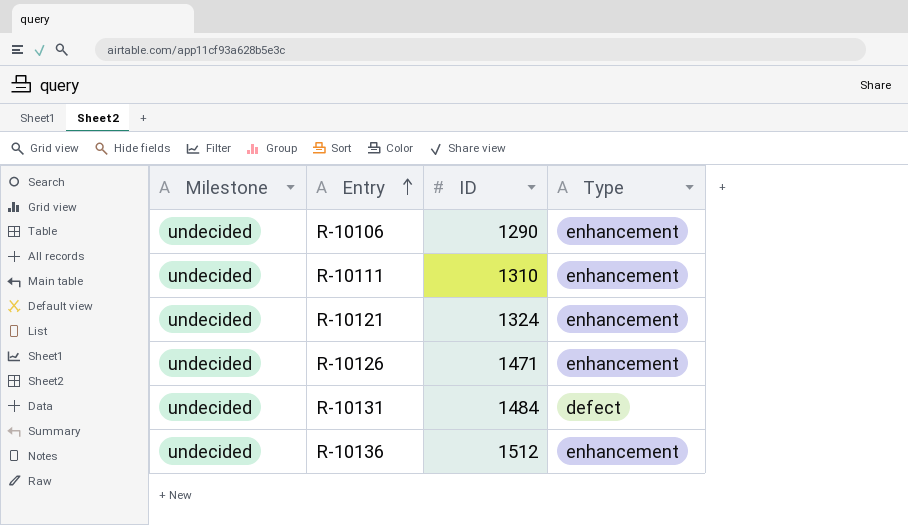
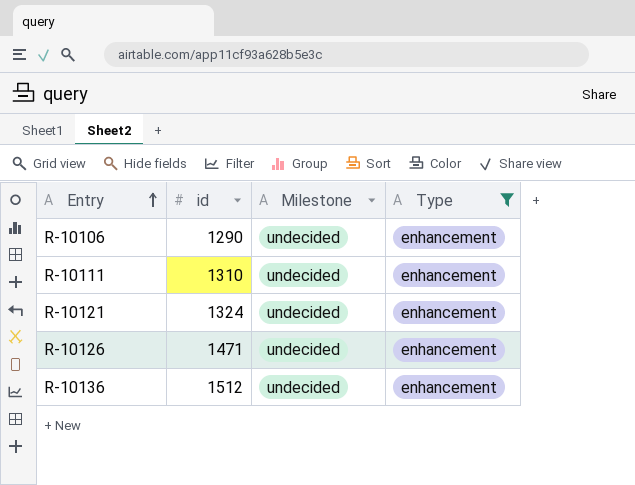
filter: none -> Type = enhancement
column name: ID -> id
column Milestone | position: 1 -> 3

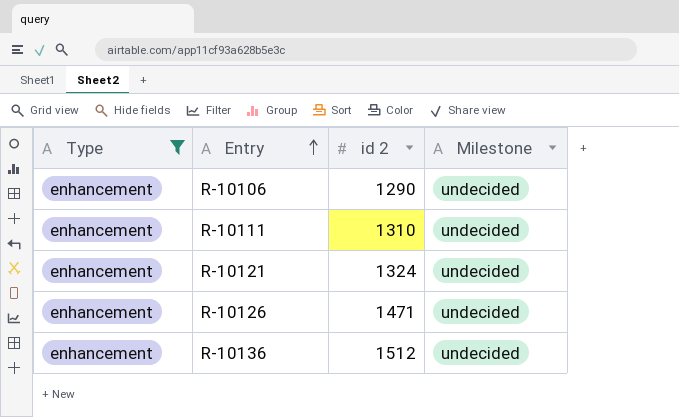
column Type | position: 4 -> 1
column name: id -> id 2

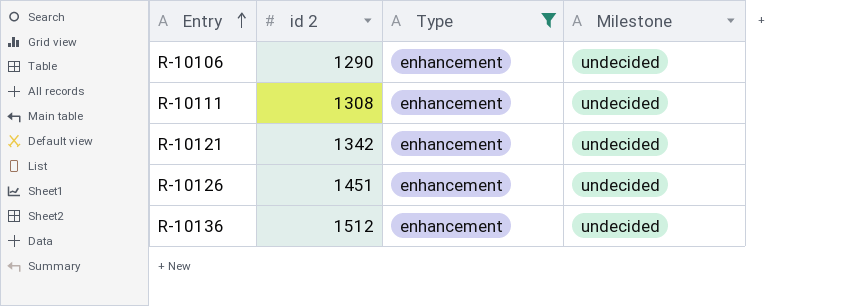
column Type | position: 1 -> 3
R-10111 | id 2: 1310 -> 1308
R-10121 | id 2: 1324 -> 1342
R-10126 | id 2: 1471 -> 1451

